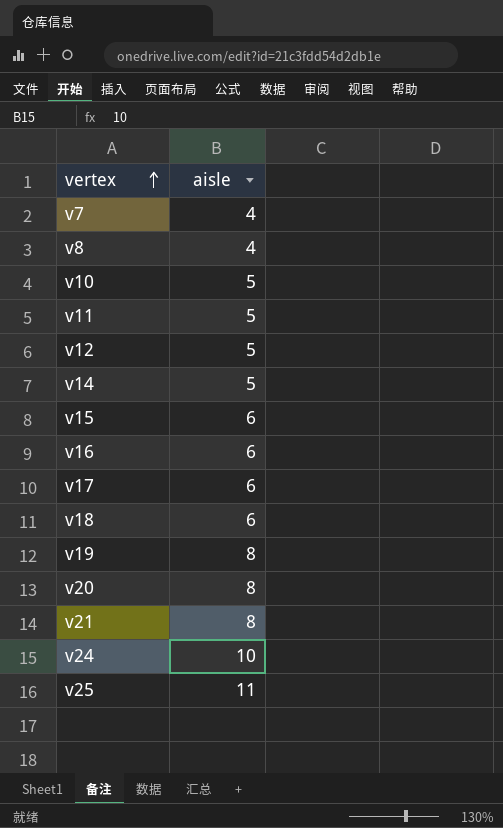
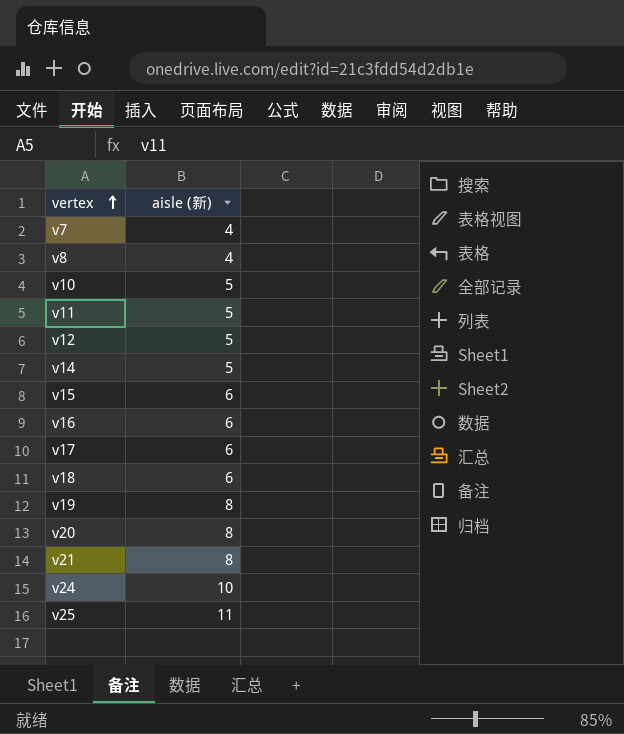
column name: aisle -> aisle (新)

